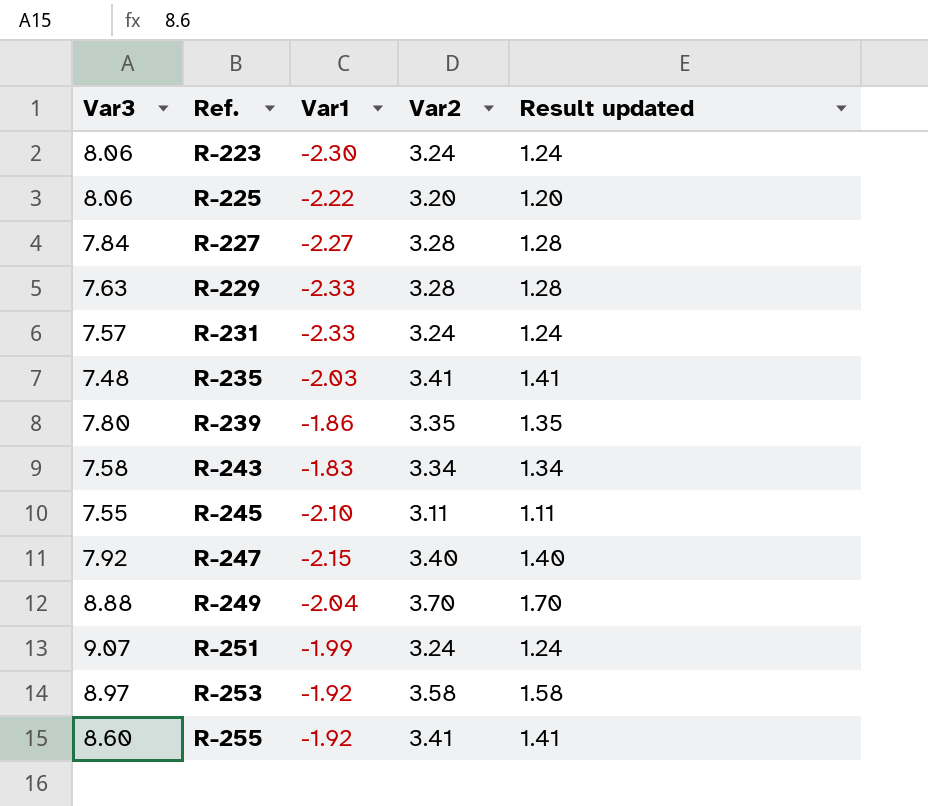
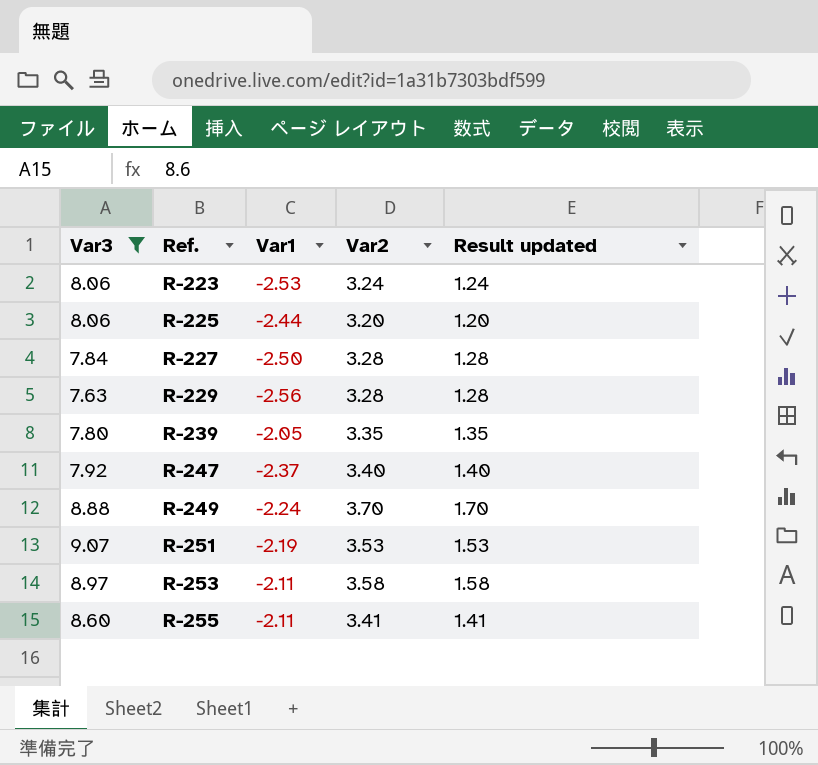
filter: none -> Var3 >= 7.63
R-223 | Var1: -2.30 -> -2.53
R-225 | Var1: -2.22 -> -2.44
R-227 | Var1: -2.27 -> -2.50
R-229 | Var1: -2.33 -> -2.56
R-239 | Var1: -1.86 -> -2.05
R-247 | Var1: -2.15 -> -2.37
R-249 | Var1: -2.04 -> -2.24
R-251 | Var1: -1.99 -> -2.19
R-251 | Var2: 3.24 -> 3.53
R-251 | Result updated: 1.24 -> 1.53
R-253 | Var1: -1.92 -> -2.11
R-255 | Var1: -1.92 -> -2.11

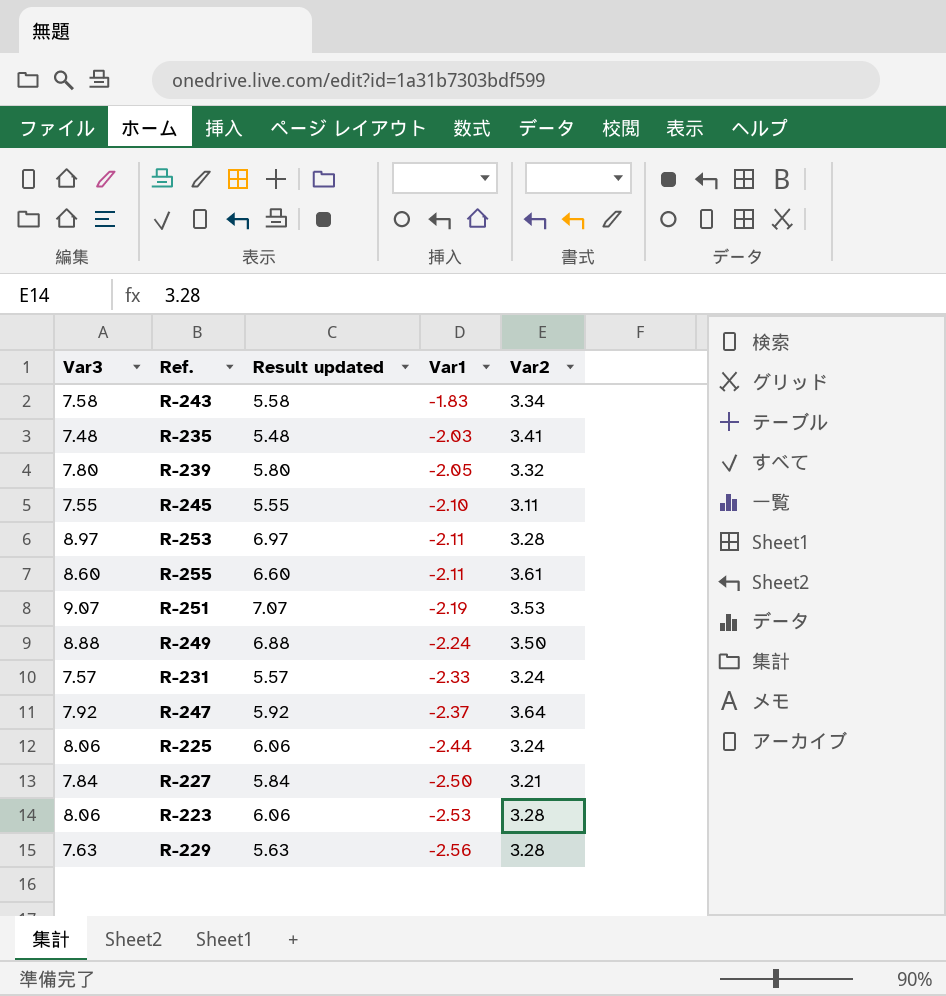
filter: Var3 >= 7.63 -> none
row order: Ref. ascending -> Var1 descending
column Result updated | formula: [Var2] - 2 -> [Var3] - 2
column Result updated | position: 5 -> 3
R-239 | Var2: 3.35 -> 3.32
R-253 | Var2: 3.58 -> 3.28
R-255 | Var2: 3.41 -> 3.61
R-249 | Var2: 3.70 -> 3.50
R-247 | Var2: 3.40 -> 3.64
R-225 | Var2: 3.20 -> 3.24
R-227 | Var2: 3.28 -> 3.21
R-223 | Var2: 3.24 -> 3.28

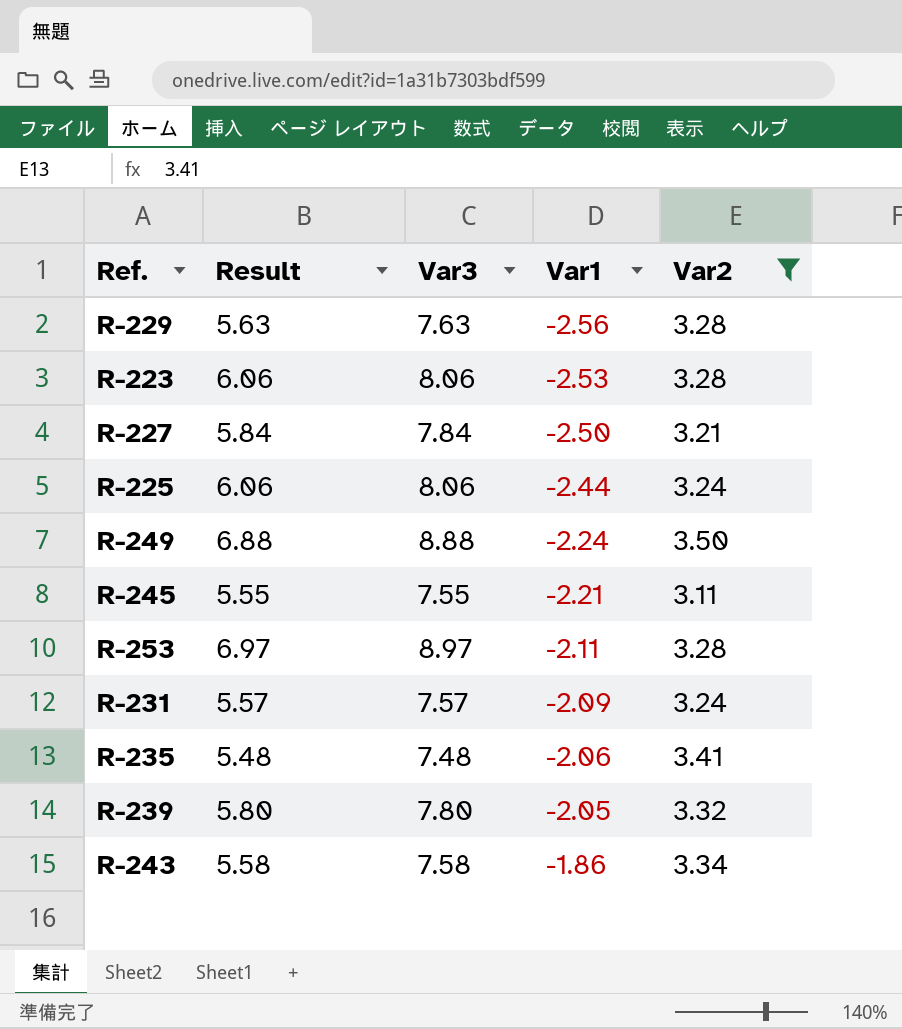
filter: none -> Var2 <= 3.50
row order: Var1 descending -> Var1 ascending
column name: Result updated -> Result
column Var3 | position: 1 -> 3
R-245 | Var1: -2.10 -> -2.21
R-231 | Var1: -2.33 -> -2.09
R-235 | Var1: -2.03 -> -2.06
R-243 | Var1: -1.83 -> -1.86

